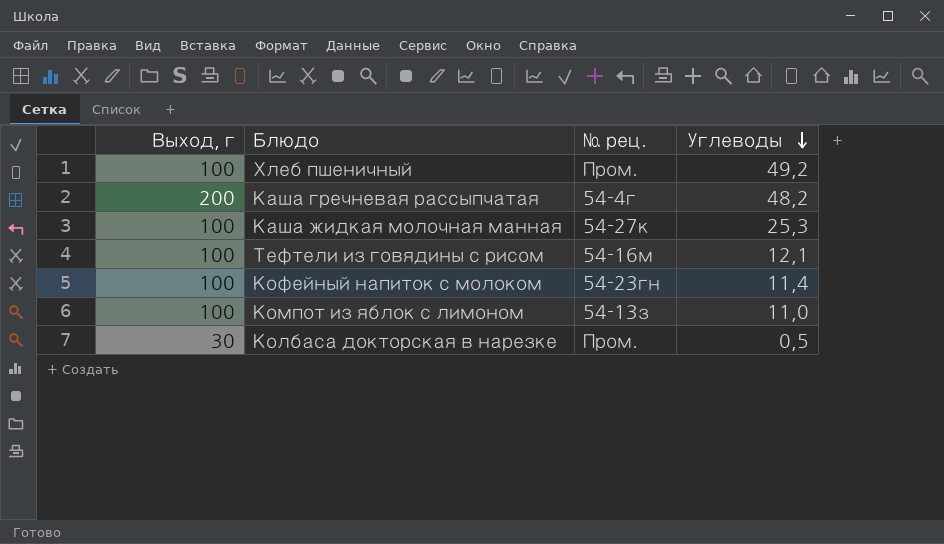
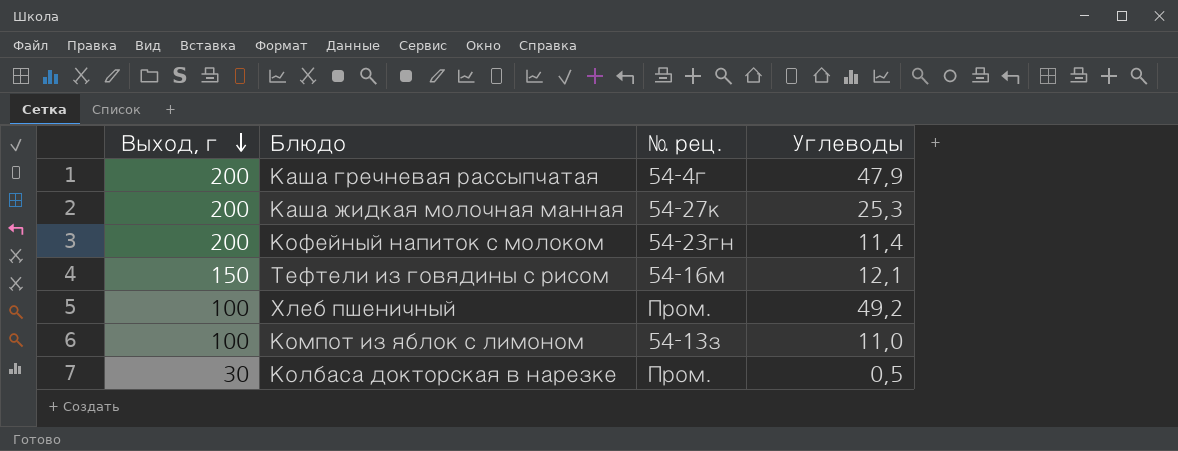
row order: Углеводы descending -> Выход, г descending
Каша гречневая рассыпчатая | Углеводы: 48,2 -> 47,9
Каша жидкая молочная манная | Выход, г: 100 -> 200
Кофейный напиток с молоком | Выход, г: 100 -> 200
Тефтели из говядины с рисом | Выход, г: 100 -> 150

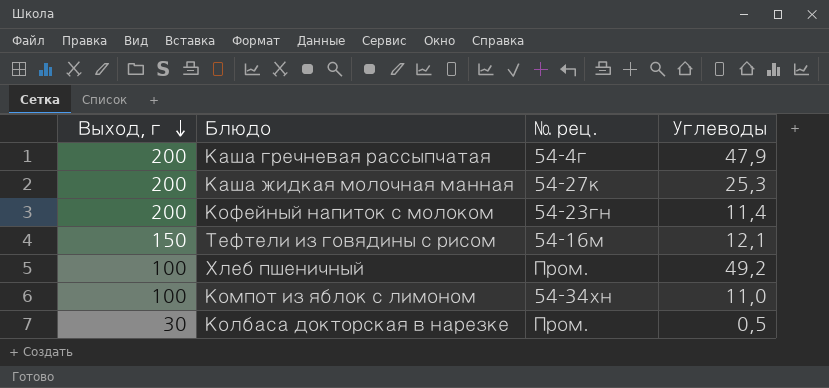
Компот из яблок с лимоном | № рец.: 54-13з -> 54-34хн

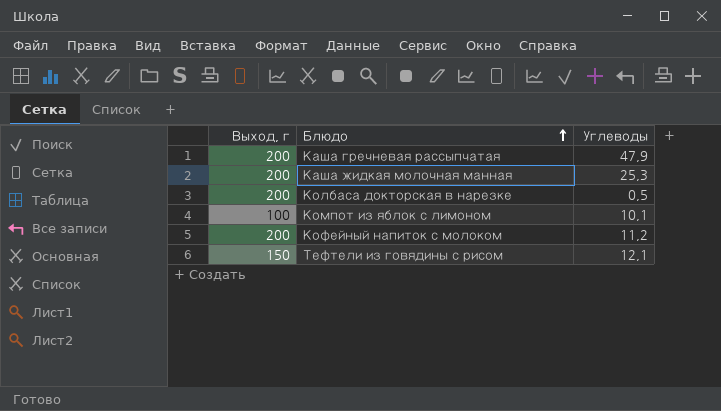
row order: Выход, г descending -> Блюдо ascending
column № рец. | position: 3 -> none
row Хлеб пшеничный: 100 | Пром. | 49,2 -> none
Колбаса докторская в нарезке | Выход, г: 30 -> 200
Компот из яблок с лимоном | Углеводы: 11,0 -> 10,1
Кофейный напиток с молоком | Углеводы: 11,4 -> 11,2

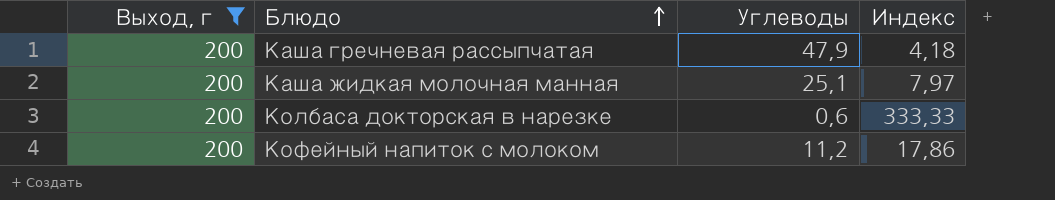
filter: none -> Выход, г = 200
column Индекс | formula: none -> [Выход, г] / [Углеводы]
Каша жидкая молочная манная | Углеводы: 25,3 -> 25,1
Колбаса докторская в нарезке | Углеводы: 0,5 -> 0,6

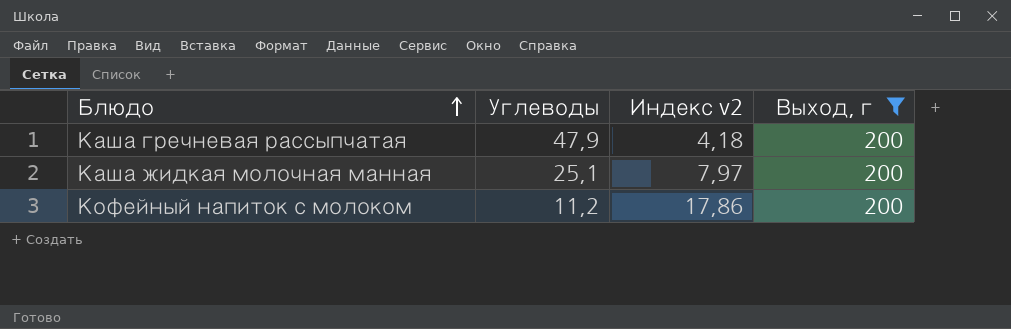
column name: Индекс -> Индекс v2
column Выход, г | position: 1 -> 4
row Колбаса докторская в нарезке: 200 | 0,6 | 333,33 -> none

